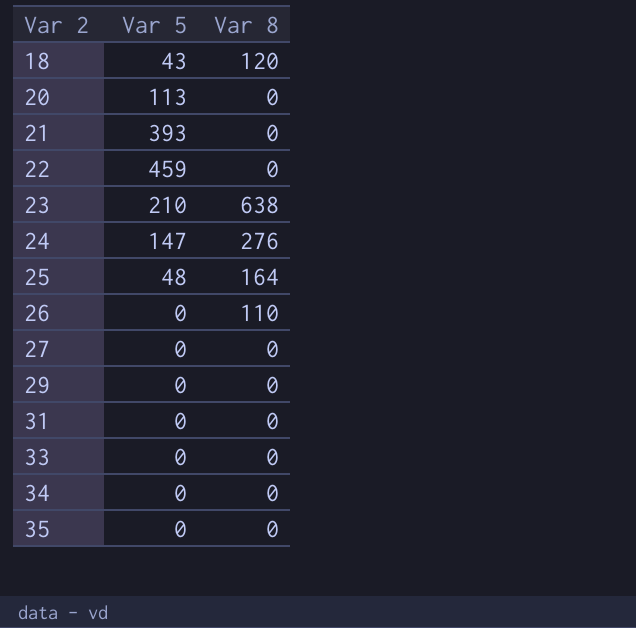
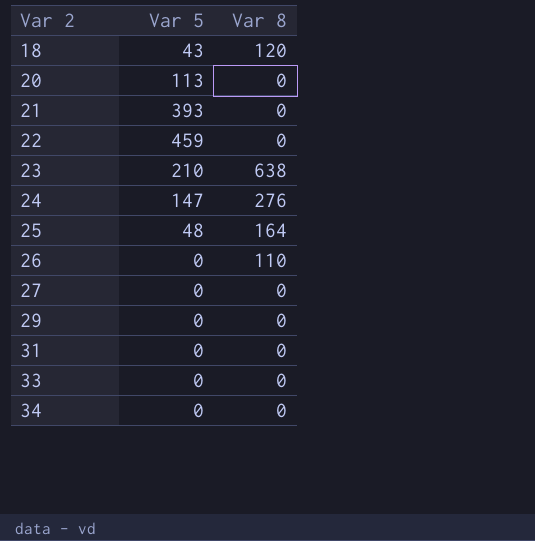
row 35: 0 | 0 -> none

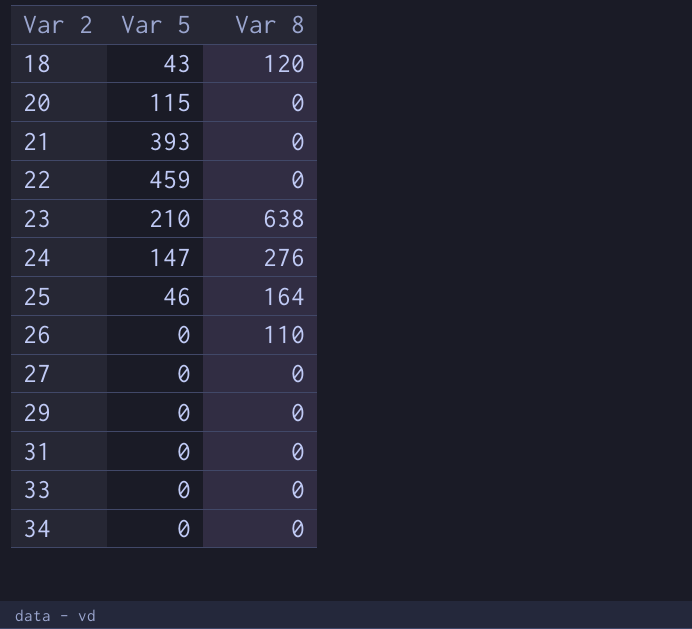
20 | Var 5: 113 -> 115
25 | Var 5: 48 -> 46

